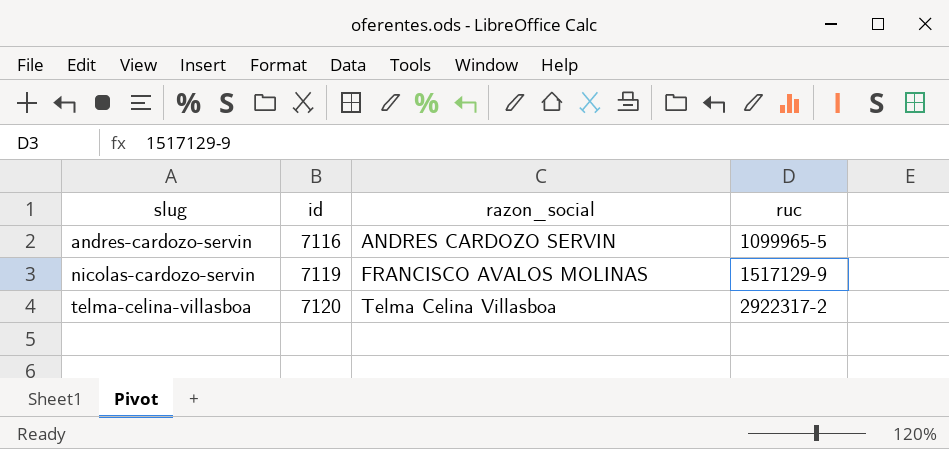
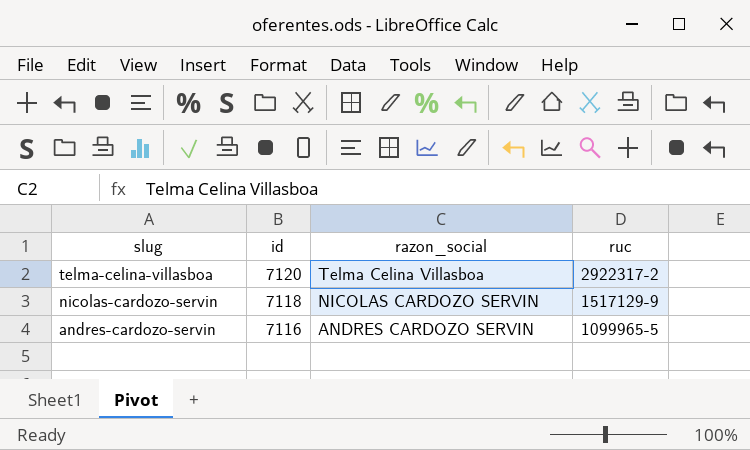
row order: slug ascending -> slug descending
nicolas-cardozo-servin | id: 7119 -> 7118
nicolas-cardozo-servin | razon_social: FRANCISCO AVALOS MOLINAS -> NICOLAS CARDOZO SERVIN

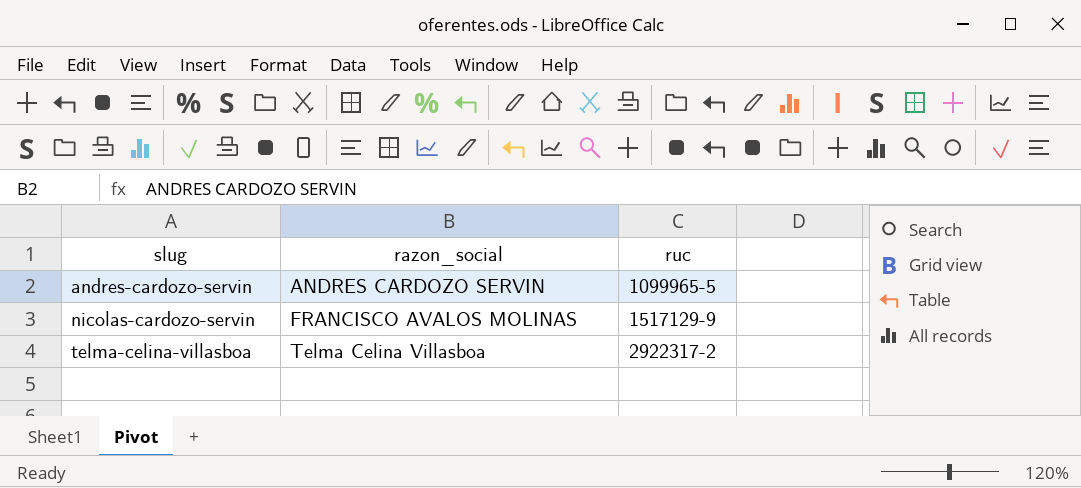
row order: slug descending -> slug ascending
column id | position: 2 -> none
nicolas-cardozo-servin | razon_social: NICOLAS CARDOZO SERVIN -> FRANCISCO AVALOS MOLINAS

